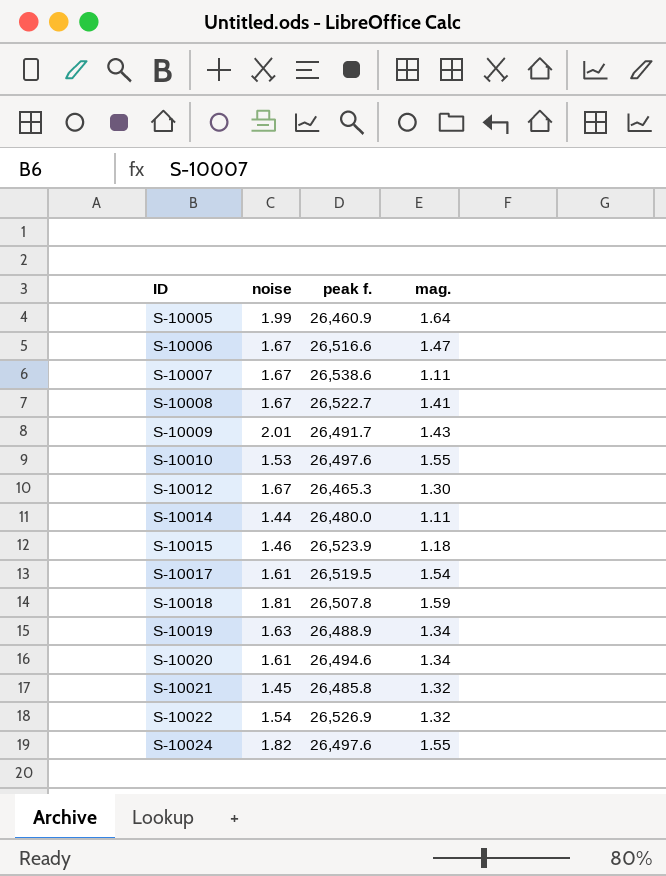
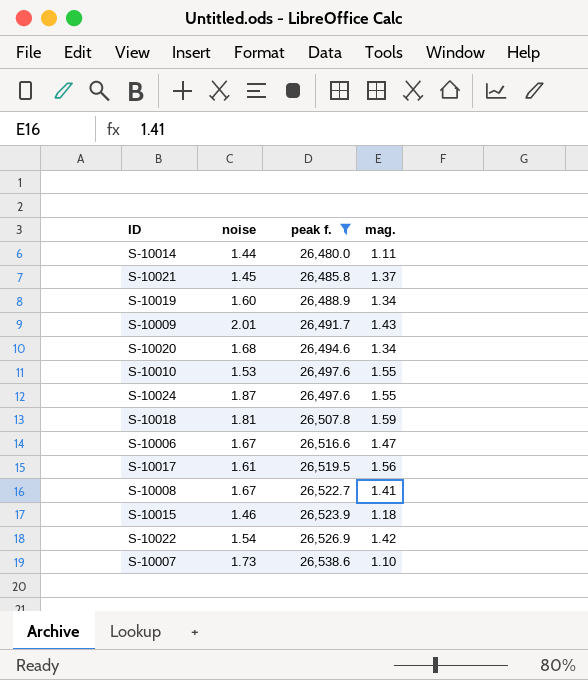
filter: none -> peak f. >= 26,480.0
row order: ID ascending -> peak f. ascending
S-10021 | mag.: 1.32 -> 1.37
S-10019 | noise: 1.63 -> 1.60
S-10020 | noise: 1.61 -> 1.68
S-10024 | noise: 1.82 -> 1.87
S-10017 | mag.: 1.54 -> 1.56
S-10022 | mag.: 1.32 -> 1.42
S-10007 | noise: 1.67 -> 1.73
S-10007 | mag.: 1.11 -> 1.10

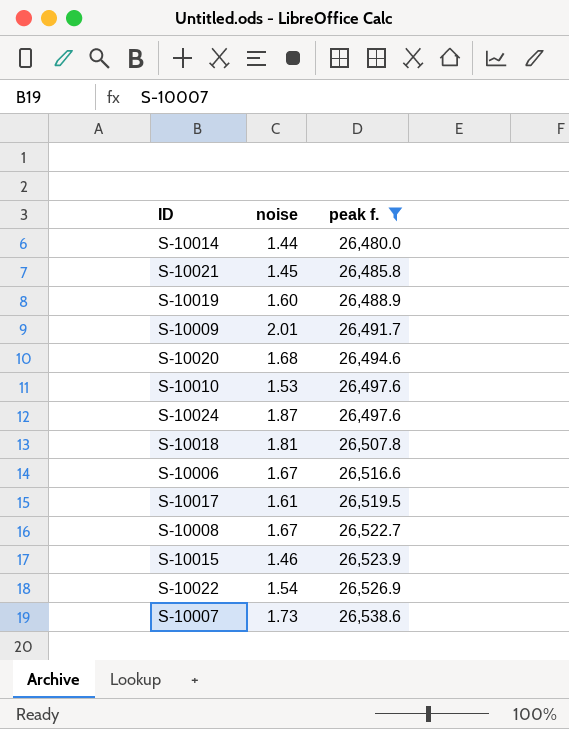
column mag. | position: 4 -> none

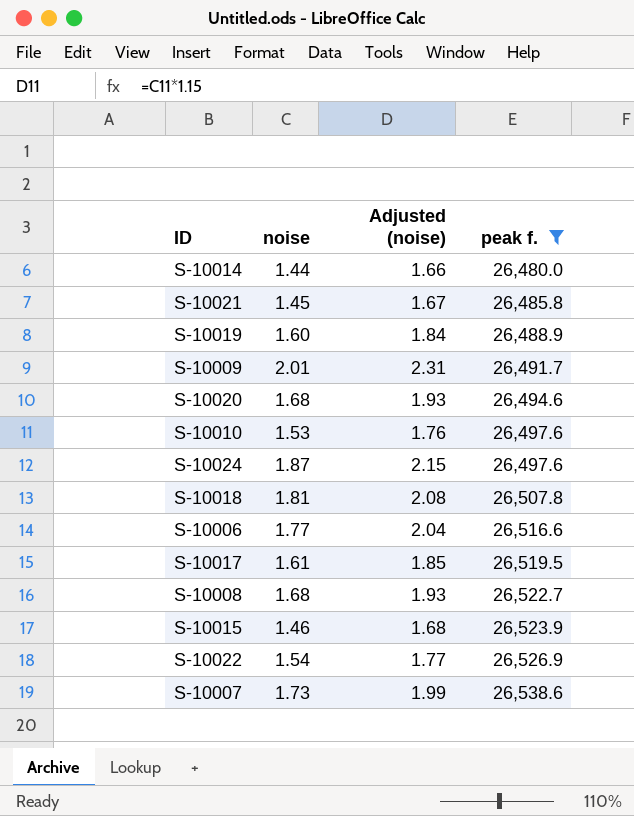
column Adjusted (noise) | formula: none -> [noise] * 1.15
S-10006 | noise: 1.67 -> 1.77
S-10008 | noise: 1.67 -> 1.68

